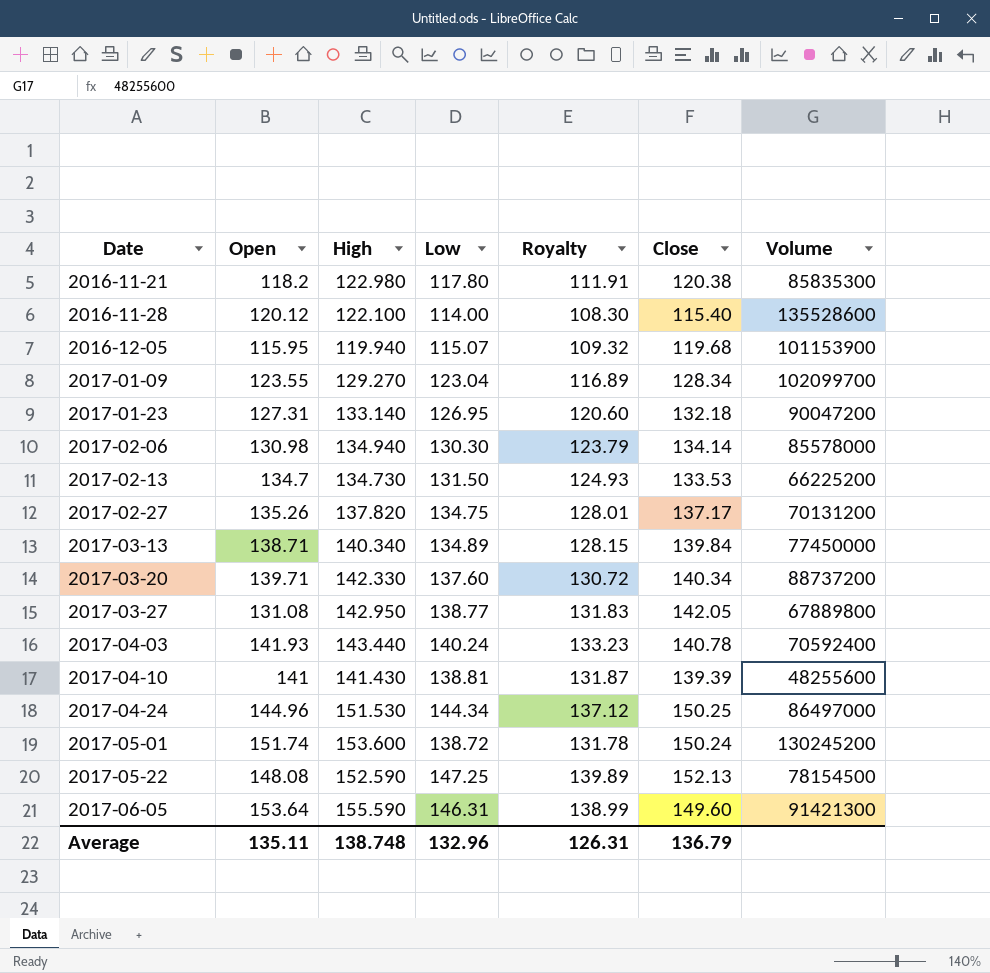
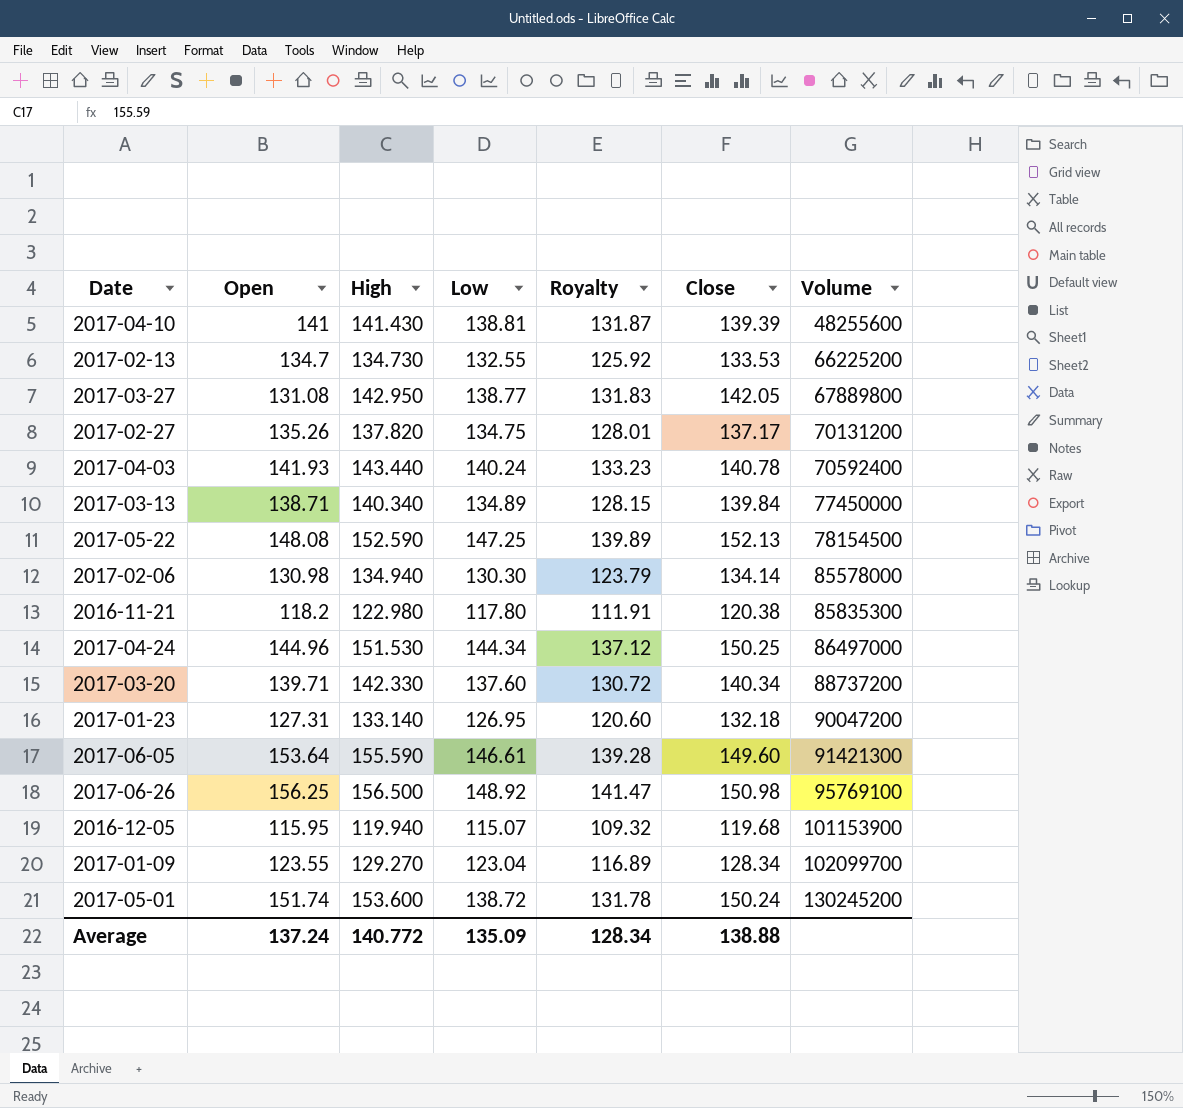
row order: Date ascending -> Volume ascending
row 2016-11-28: 120.12 | 122.100 | 114.00 | 108.30 | 115.40 | 135528600 -> none
2017-02-13 | Low: 131.50 -> 132.55
2017-02-13 | Royalty: 124.93 -> 125.92
2017-06-05 | Low: 146.31 -> 146.61
2017-06-05 | Royalty: 138.99 -> 139.28
row 2017-06-26: none -> 156.25 | 156.500 | 148.92 | 141.47 | 150.98 | 95769100
Average | Open: 135.11 -> 137.24
Average | High: 138.748 -> 140.772
Average | Low: 132.96 -> 135.09
Average | Royalty: 126.31 -> 128.34
Average | Close: 136.79 -> 138.88

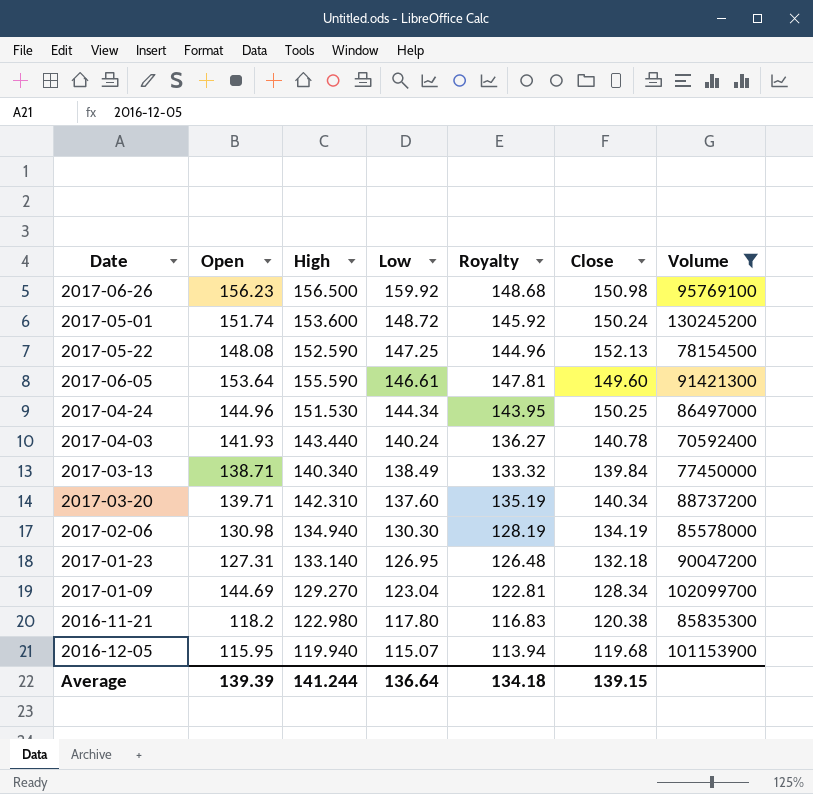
filter: none -> Volume >= 70592400
row order: Volume ascending -> Low descending
column Royalty | formula: [Low] * 0.95 -> [High] * 0.95
2017-06-26 | Open: 156.25 -> 156.23
2017-06-26 | Low: 148.92 -> 159.92
2017-05-01 | Low: 138.72 -> 148.72
2017-03-13 | Low: 134.89 -> 138.49
2017-03-20 | High: 142.330 -> 142.310
2017-02-06 | Close: 134.14 -> 134.19
2017-01-09 | Open: 123.55 -> 144.69
Average | Open: 137.24 -> 139.39
Average | High: 140.772 -> 141.244
Average | Low: 135.09 -> 136.64
Average | Royalty: 128.34 -> 134.18
Average | Close: 138.88 -> 139.15

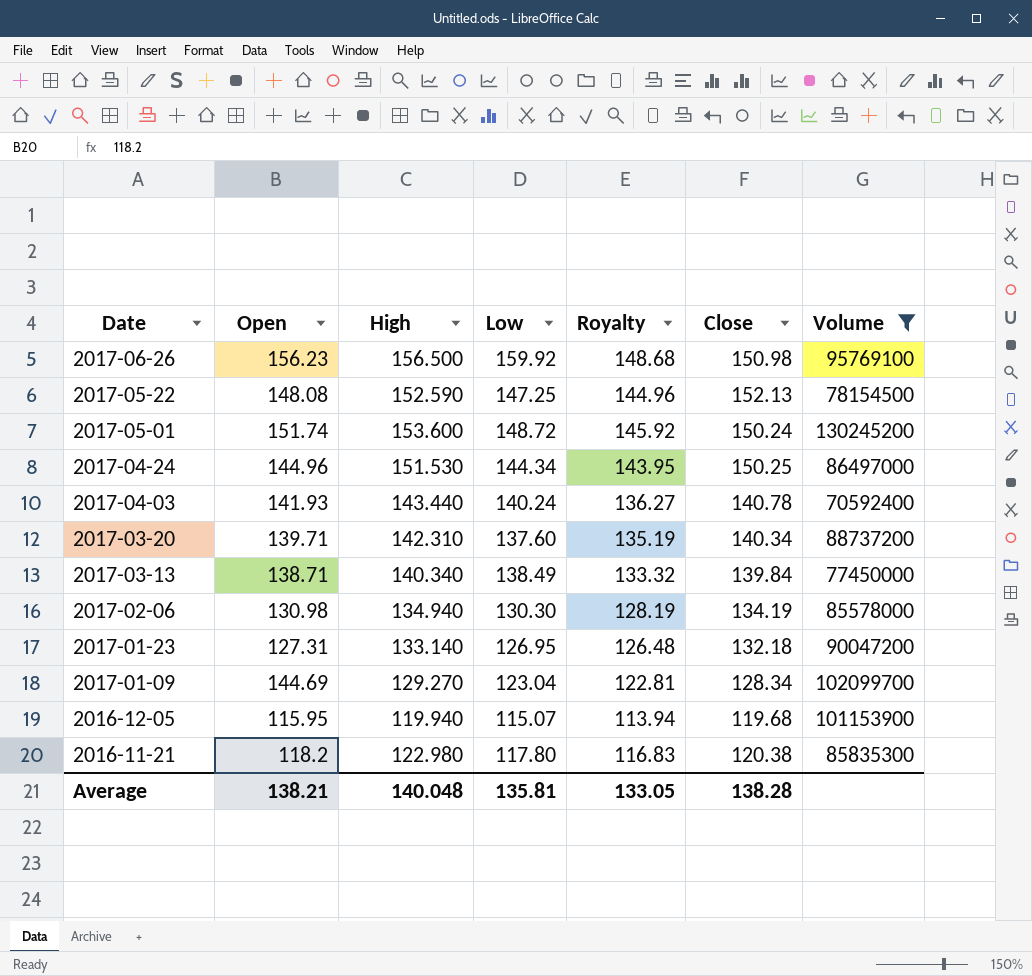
row order: Low descending -> Date descending
row 2017-06-05: 153.64 | 155.590 | 146.61 | 147.81 | 149.60 | 91421300 -> none
Average | Open: 139.39 -> 138.21
Average | High: 141.244 -> 140.048
Average | Low: 136.64 -> 135.81
Average | Royalty: 134.18 -> 133.05
Average | Close: 139.15 -> 138.28

